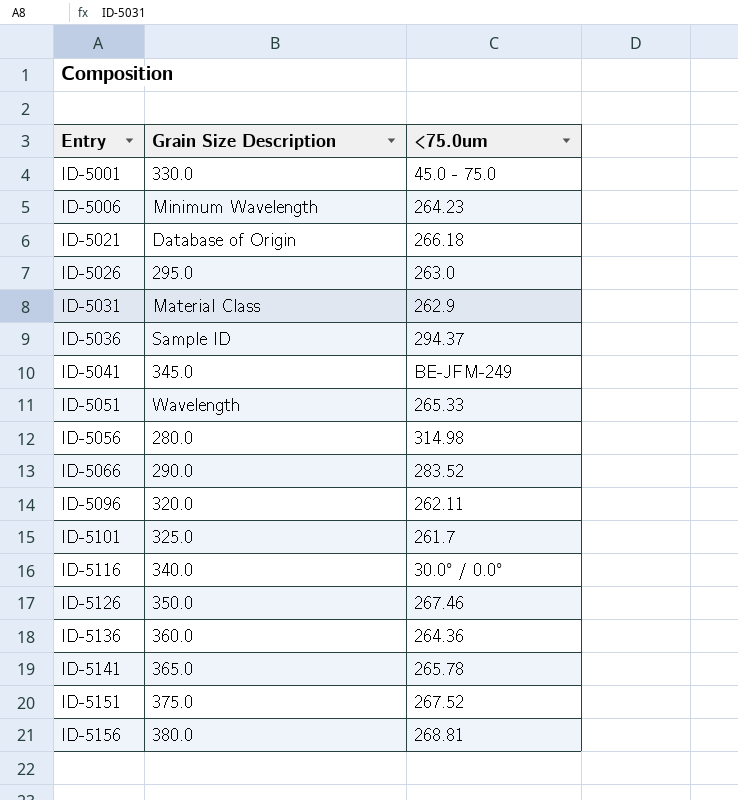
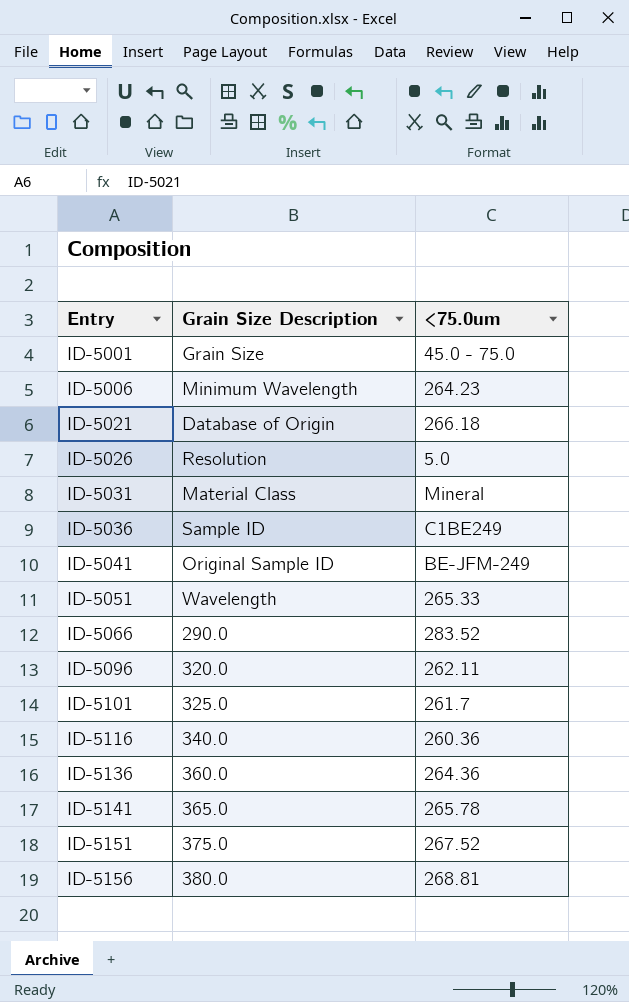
row ID-5056: 280.0 | 314.98 -> none
row ID-5126: 350.0 | 267.46 -> none
ID-5001 | Grain Size Description: 330.0 -> Grain Size
ID-5026 | Grain Size Description: 295.0 -> Resolution
ID-5026 | <75.0um: 263.0 -> 5.0
ID-5031 | <75.0um: 262.9 -> Mineral
ID-5036 | <75.0um: 294.37 -> C1BE249
ID-5041 | Grain Size Description: 345.0 -> Original Sample ID
ID-5116 | <75.0um: 30.0° / 0.0° -> 260.36

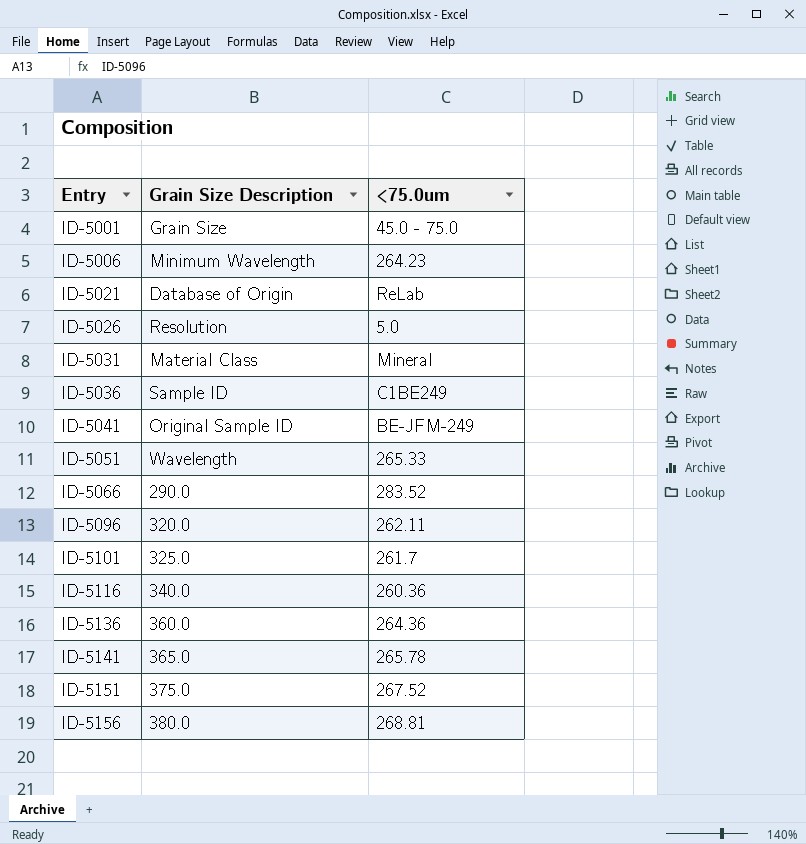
ID-5021 | <75.0um: 266.18 -> ReLab

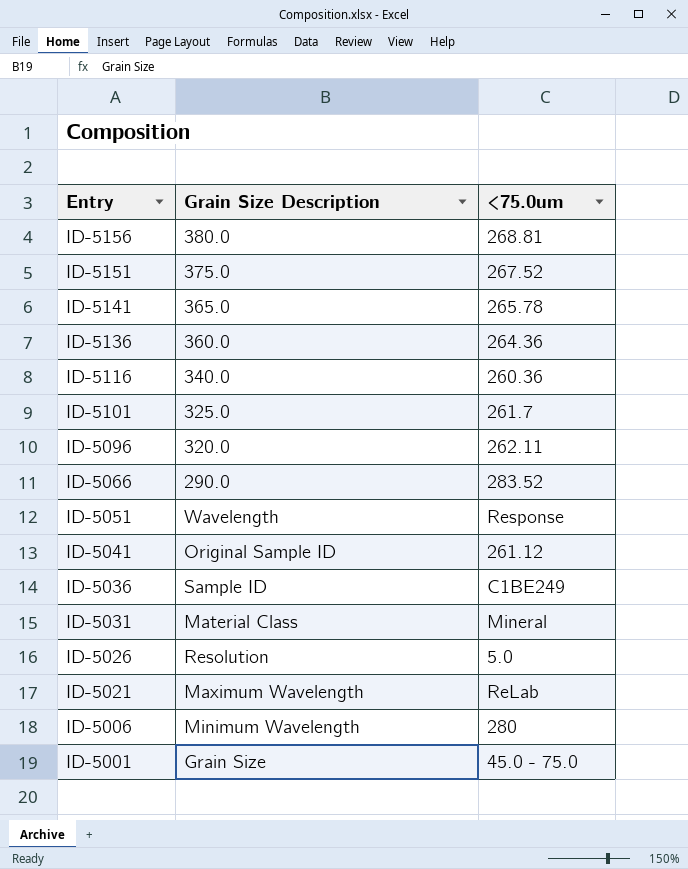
row order: Entry ascending -> Entry descending
ID-5051 | <75.0um: 265.33 -> Response
ID-5041 | <75.0um: BE-JFM-249 -> 261.12
ID-5021 | Grain Size Description: Database of Origin -> Maximum Wavelength
ID-5006 | <75.0um: 264.23 -> 280

